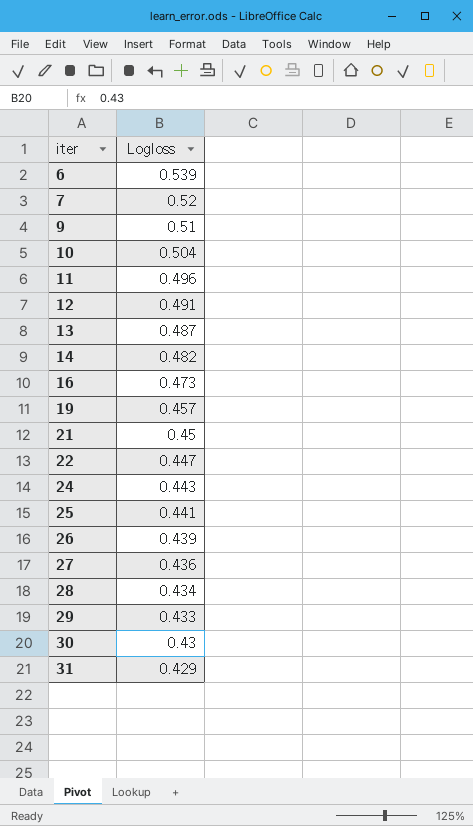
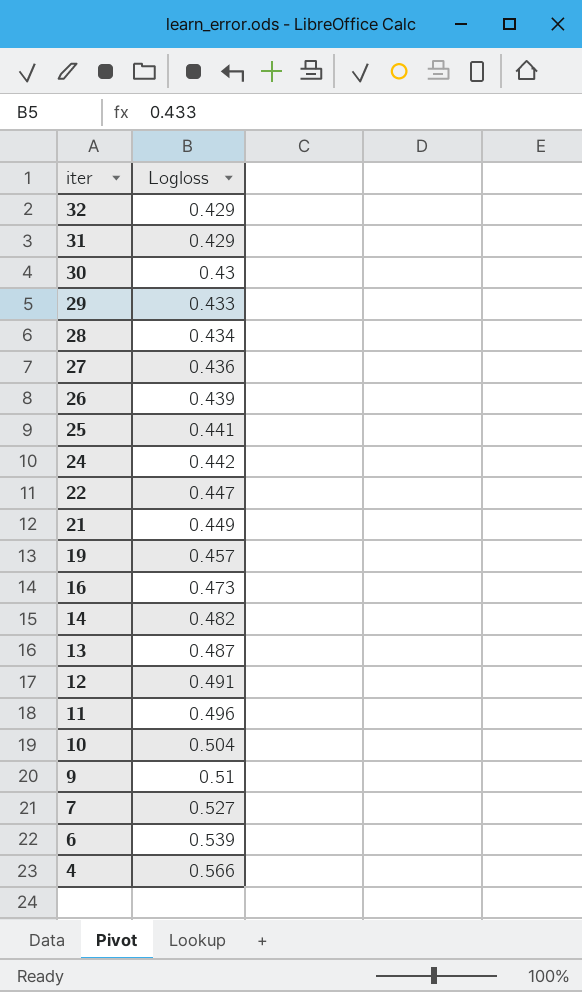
row order: iter ascending -> iter descending
row 32: none -> 0.429
24 | Logloss: 0.443 -> 0.442
21 | Logloss: 0.45 -> 0.449
7 | Logloss: 0.52 -> 0.527
row 4: none -> 0.566

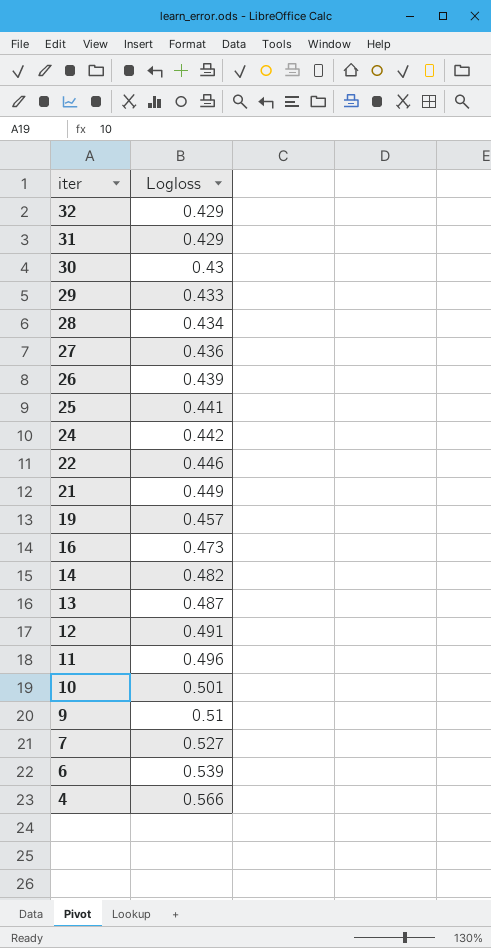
22 | Logloss: 0.447 -> 0.446
10 | Logloss: 0.504 -> 0.501

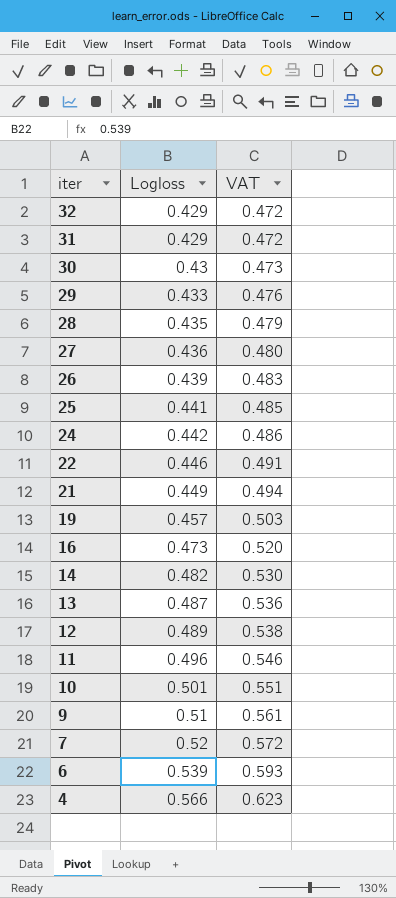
column VAT | formula: none -> [Logloss] * 1.1
28 | Logloss: 0.434 -> 0.435
12 | Logloss: 0.491 -> 0.489
7 | Logloss: 0.527 -> 0.52

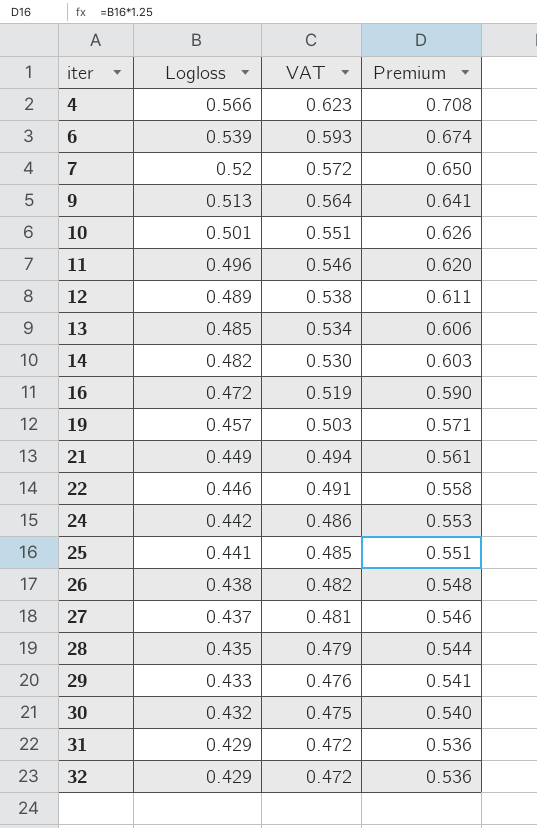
row order: iter descending -> iter ascending
column Premium | formula: none -> [Logloss] * 1.25
9 | Logloss: 0.51 -> 0.513
9 | VAT: 0.561 -> 0.564
13 | Logloss: 0.487 -> 0.485
13 | VAT: 0.536 -> 0.534
16 | Logloss: 0.473 -> 0.472
16 | VAT: 0.520 -> 0.519
26 | Logloss: 0.439 -> 0.438
26 | VAT: 0.483 -> 0.482
27 | Logloss: 0.436 -> 0.437
27 | VAT: 0.480 -> 0.481
30 | Logloss: 0.43 -> 0.432
30 | VAT: 0.473 -> 0.475

